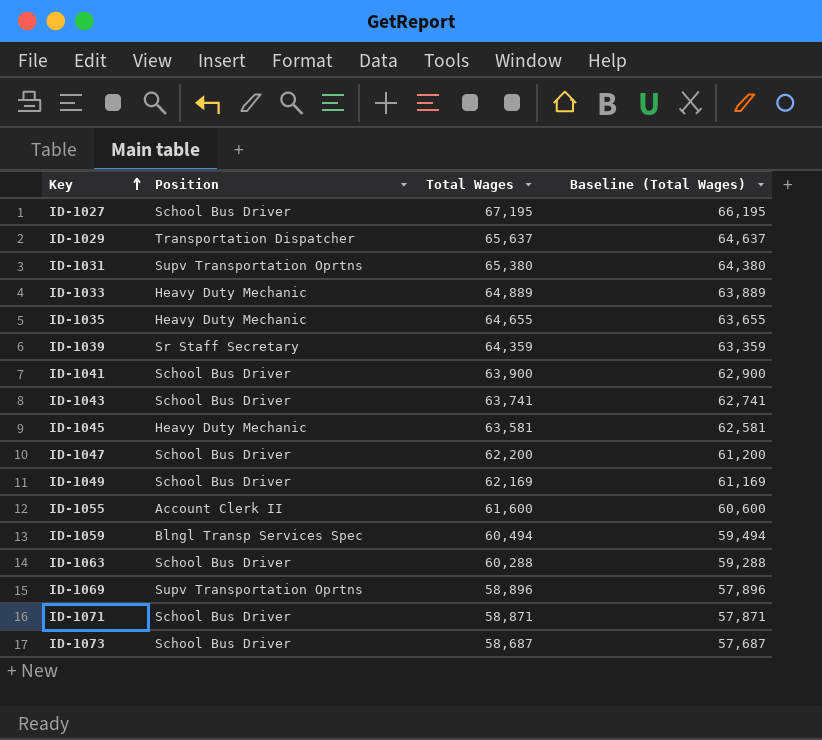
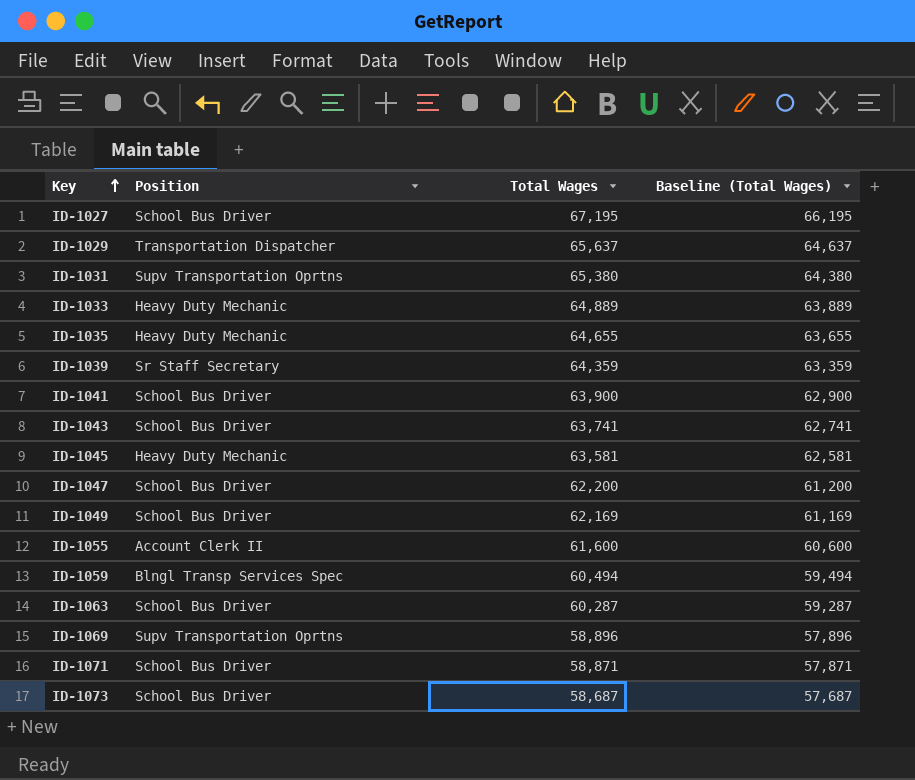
ID-1063 | Total Wages: 60,288 -> 60,287
ID-1063 | Baseline (Total Wages): 59,288 -> 59,287

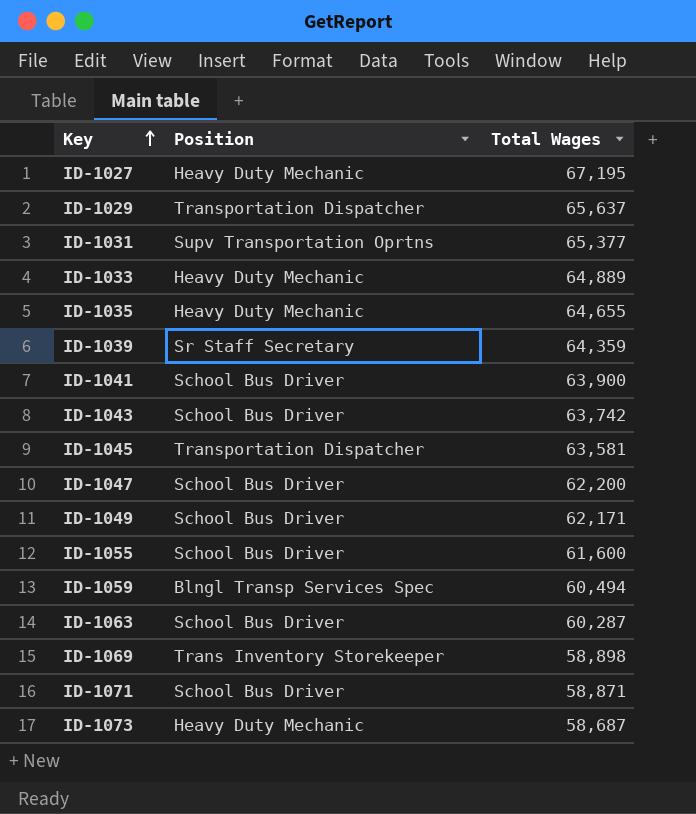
column Baseline (Total Wages) | formula: [Total Wages] - 1000 -> none
ID-1027 | Position: School Bus Driver -> Heavy Duty Mechanic
ID-1031 | Total Wages: 65,380 -> 65,377
ID-1043 | Total Wages: 63,741 -> 63,742
ID-1045 | Position: Heavy Duty Mechanic -> Transportation Dispatcher
ID-1049 | Total Wages: 62,169 -> 62,171
ID-1055 | Position: Account Clerk II -> School Bus Driver
ID-1069 | Position: Supv Transportation Oprtns -> Trans Inventory Storekeeper
ID-1069 | Total Wages: 58,896 -> 58,898
ID-1073 | Position: School Bus Driver -> Heavy Duty Mechanic

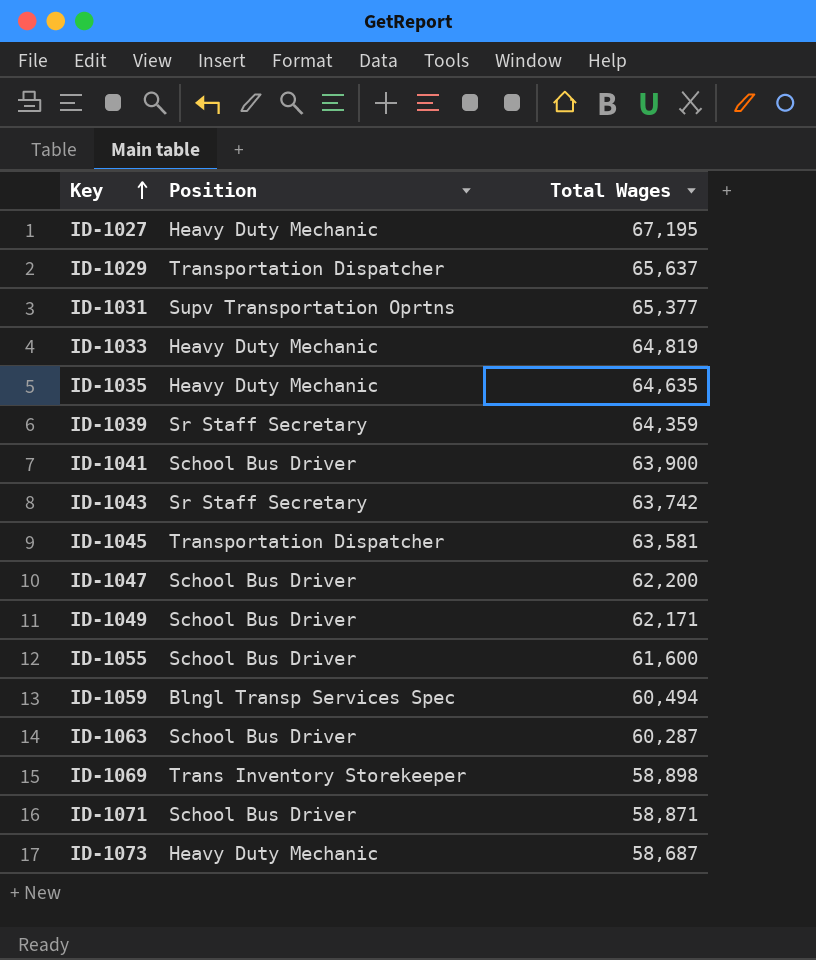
ID-1033 | Total Wages: 64,889 -> 64,819
ID-1035 | Total Wages: 64,655 -> 64,635
ID-1043 | Position: School Bus Driver -> Sr Staff Secretary

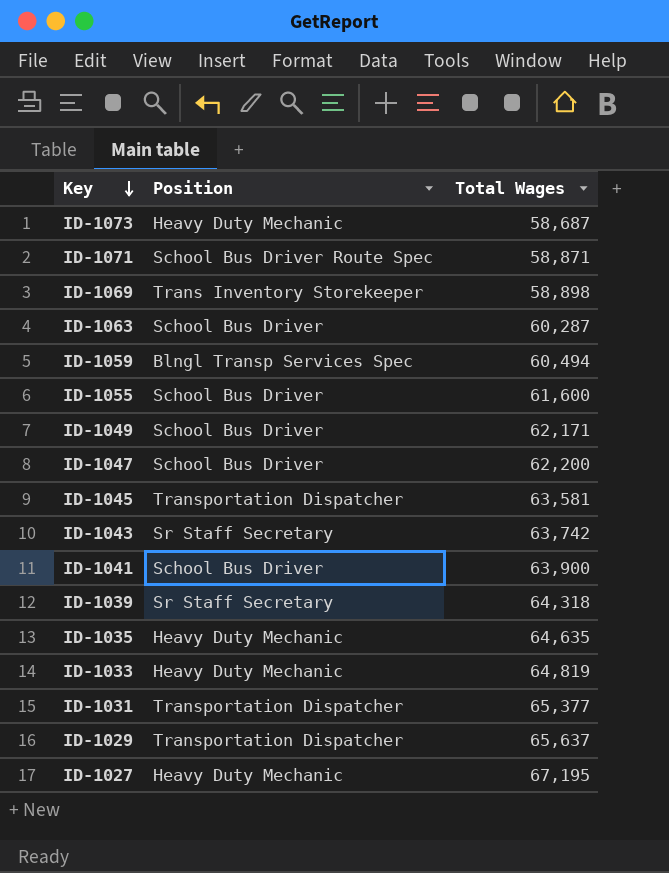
row order: Key ascending -> Key descending
ID-1071 | Position: School Bus Driver -> School Bus Driver Route Spec
ID-1039 | Total Wages: 64,359 -> 64,318
ID-1031 | Position: Supv Transportation Oprtns -> Transportation Dispatcher

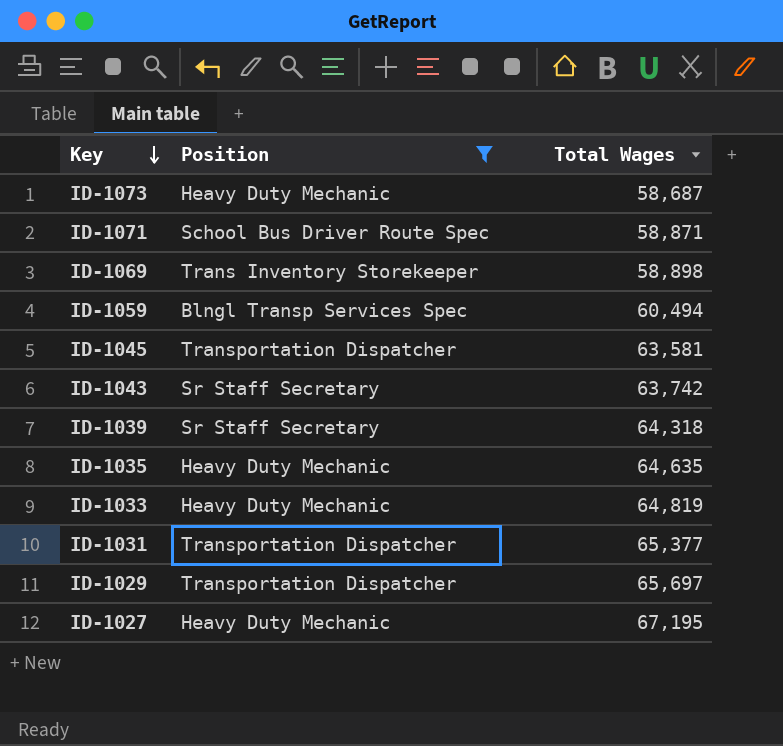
filter: none -> Position != School Bus Driver
ID-1029 | Total Wages: 65,637 -> 65,697

